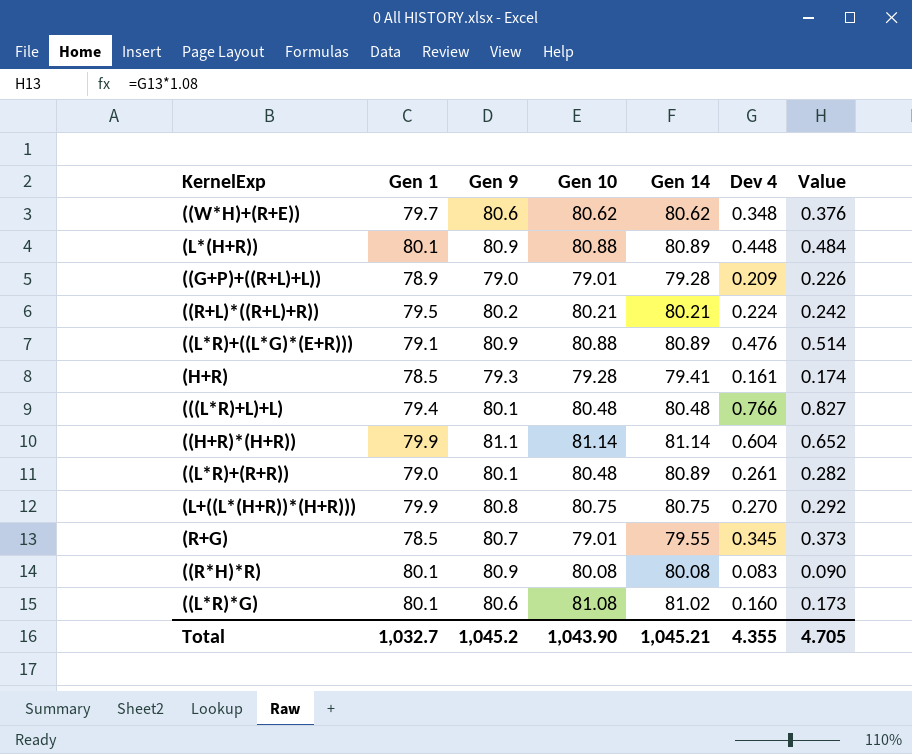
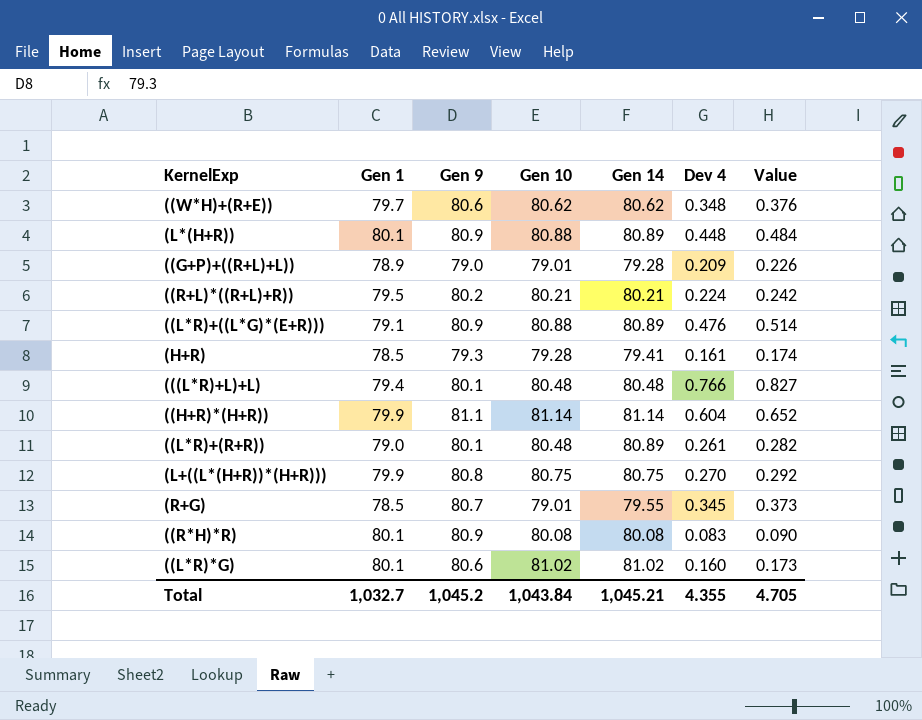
((L*R)*G) | Gen 10: 81.08 -> 81.02
Total | Gen 10: 1,043.90 -> 1,043.84

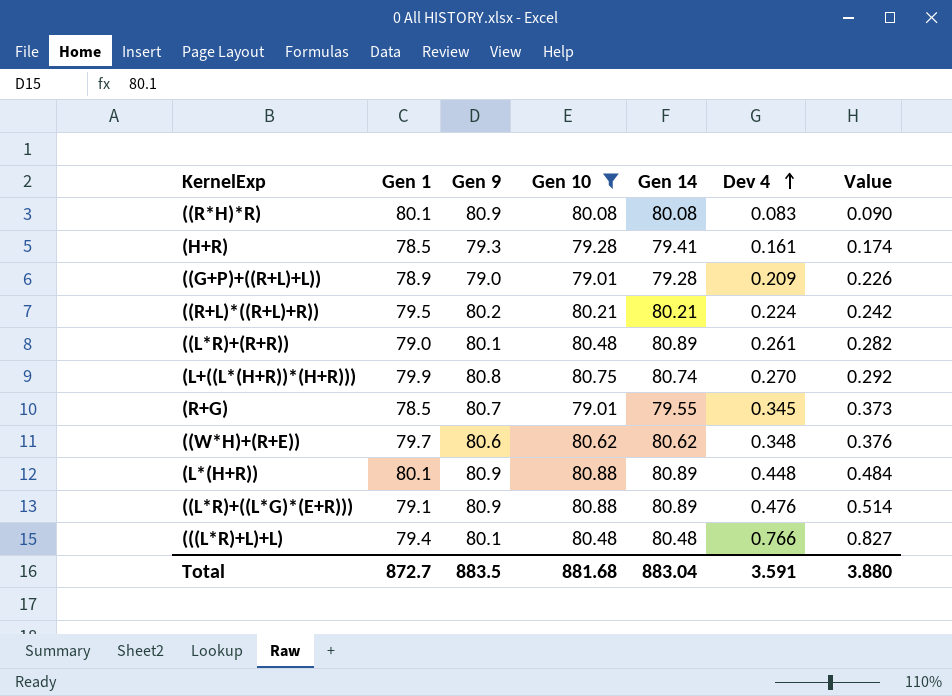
filter: none -> Gen 10 <= 80.88
row order: none -> Dev 4 ascending
(L+((L*(H+R))*(H+R))) | Gen 14: 80.75 -> 80.74
Total | Gen 1: 1,032.7 -> 872.7
Total | Gen 9: 1,045.2 -> 883.5
Total | Gen 10: 1,043.84 -> 881.68
Total | Gen 14: 1,045.21 -> 883.04
Total | Dev 4: 4.355 -> 3.591
Total | Value: 4.705 -> 3.880

